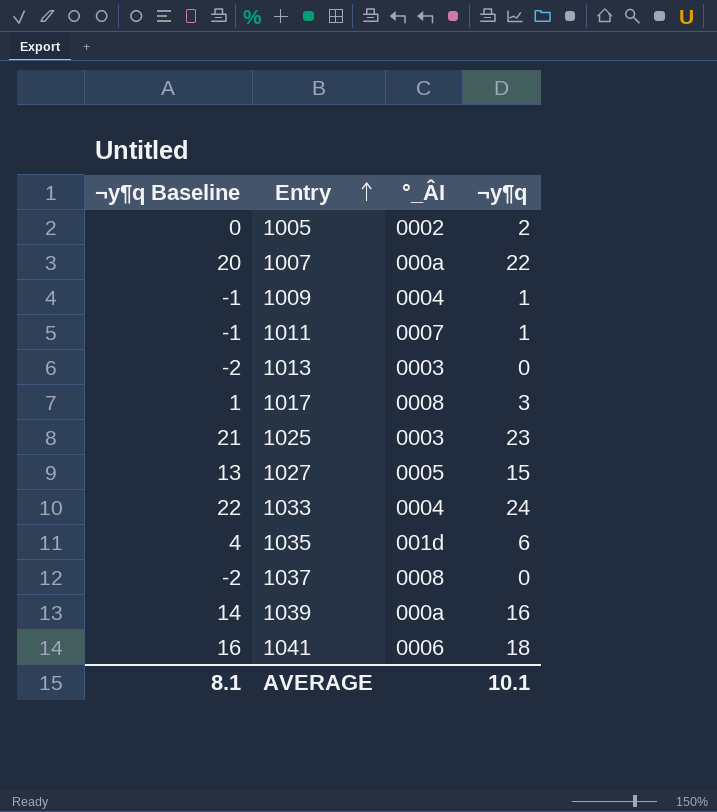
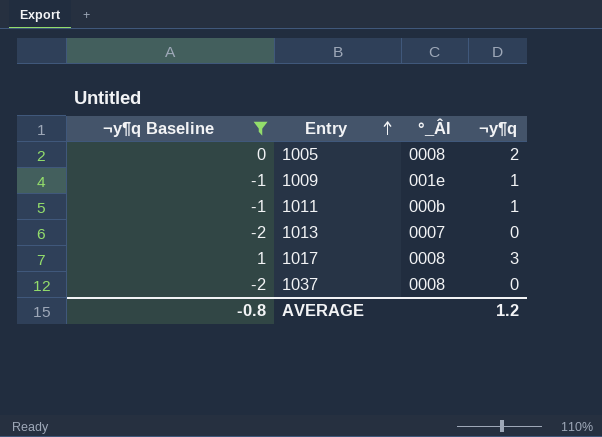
filter: none -> ¬y¶q Baseline <= 1
1005 | °_ÂI: 0002 -> 0008
1009 | °_ÂI: 0004 -> 001e
1011 | °_ÂI: 0007 -> 000b
1013 | °_ÂI: 0003 -> 0007
AVERAGE | ¬y¶q Baseline: 8.1 -> -0.8
AVERAGE | ¬y¶q: 10.1 -> 1.2

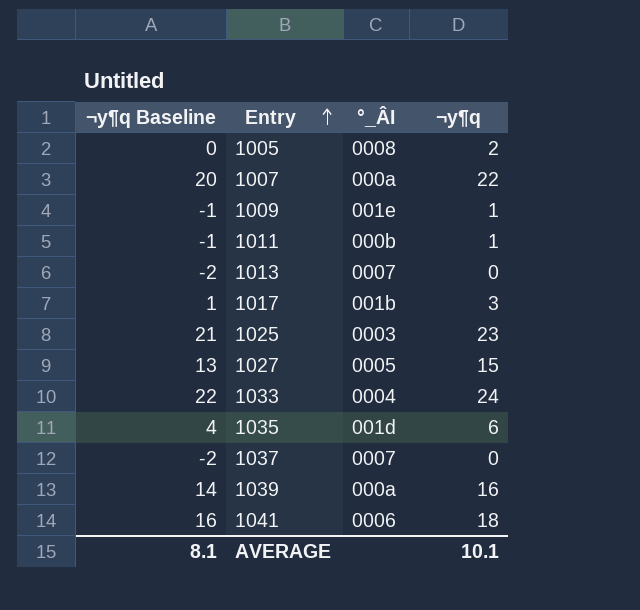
filter: ¬y¶q Baseline <= 1 -> none
1017 | °_ÂI: 0008 -> 001b
1037 | °_ÂI: 0008 -> 0007
AVERAGE | ¬y¶q Baseline: -0.8 -> 8.1
AVERAGE | ¬y¶q: 1.2 -> 10.1

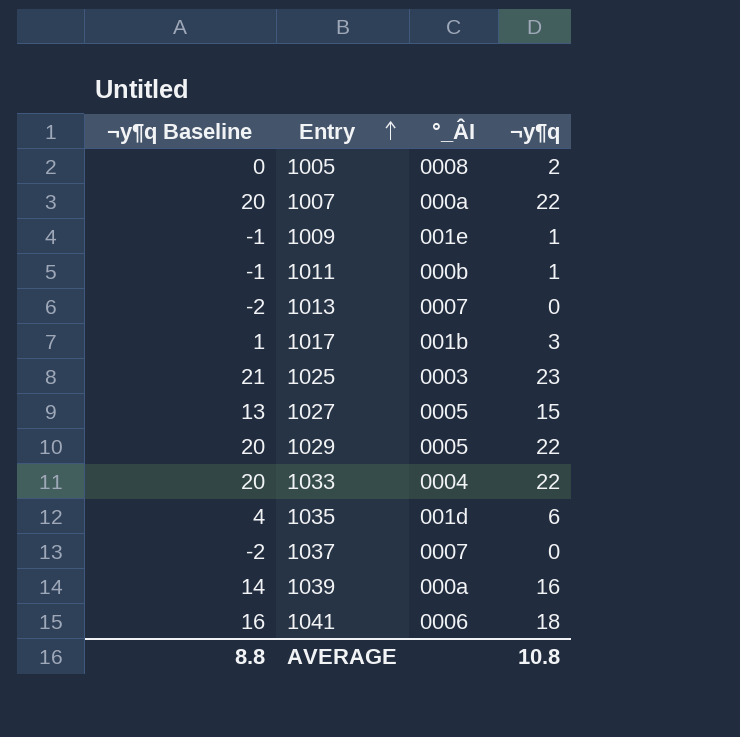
row 1029: none -> 20 | 0005 | 22
1033 | ¬y¶q Baseline: 22 -> 20
1033 | ¬y¶q: 24 -> 22
AVERAGE | ¬y¶q Baseline: 8.1 -> 8.8
AVERAGE | ¬y¶q: 10.1 -> 10.8

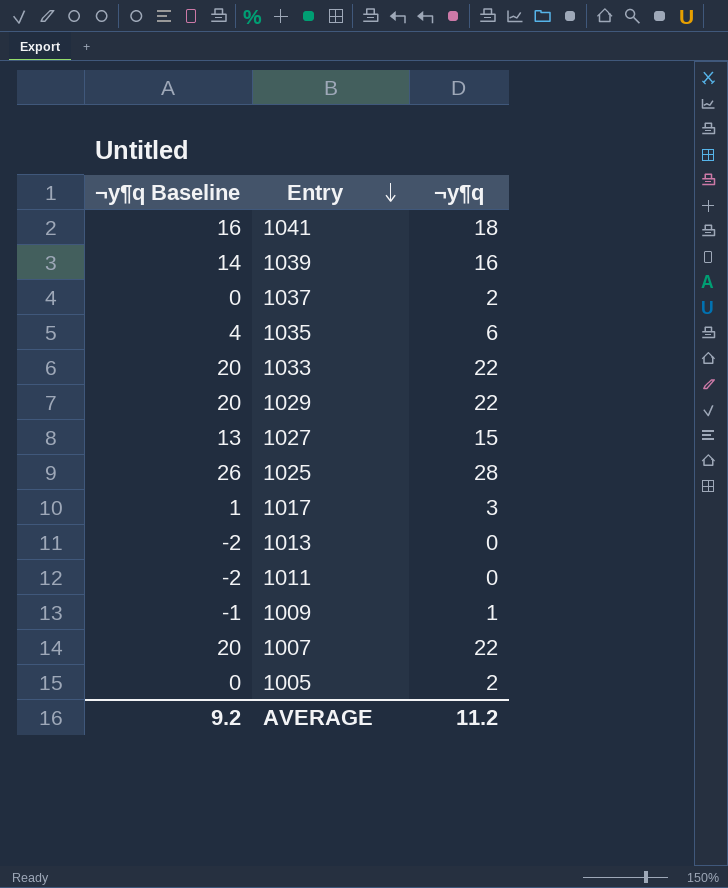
row order: Entry ascending -> Entry descending
column °_ÂI | position: 3 -> none
1037 | ¬y¶q Baseline: -2 -> 0
1037 | ¬y¶q: 0 -> 2
1025 | ¬y¶q Baseline: 21 -> 26
1025 | ¬y¶q: 23 -> 28
1011 | ¬y¶q Baseline: -1 -> -2
1011 | ¬y¶q: 1 -> 0
AVERAGE | ¬y¶q Baseline: 8.8 -> 9.2
AVERAGE | ¬y¶q: 10.8 -> 11.2

